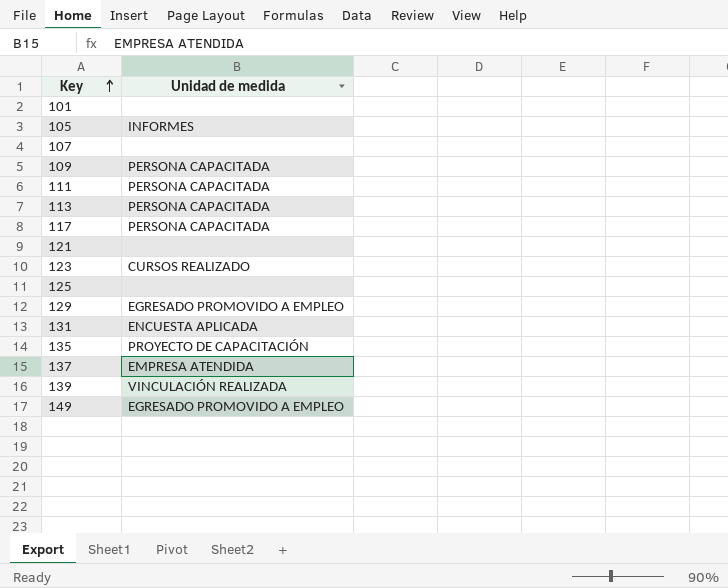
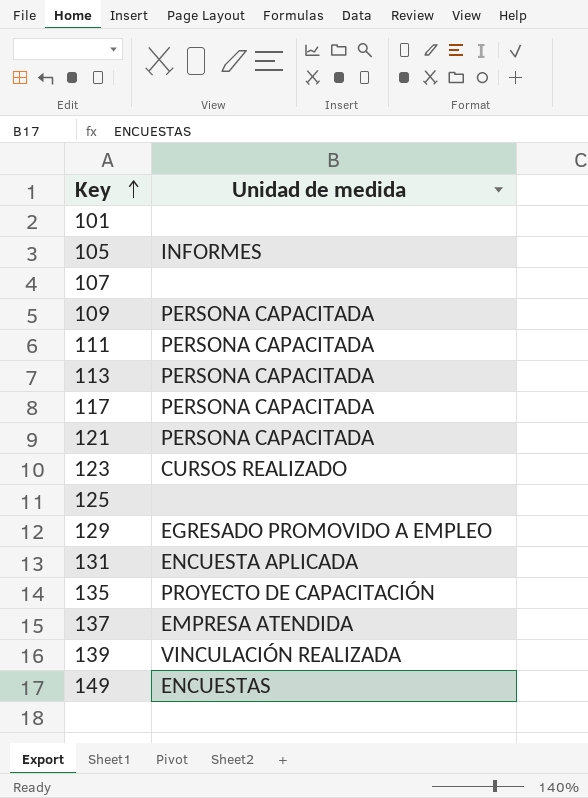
121 | Unidad de medida: none -> PERSONA CAPACITADA
149 | Unidad de medida: EGRESADO PROMOVIDO A EMPLEO -> ENCUESTAS

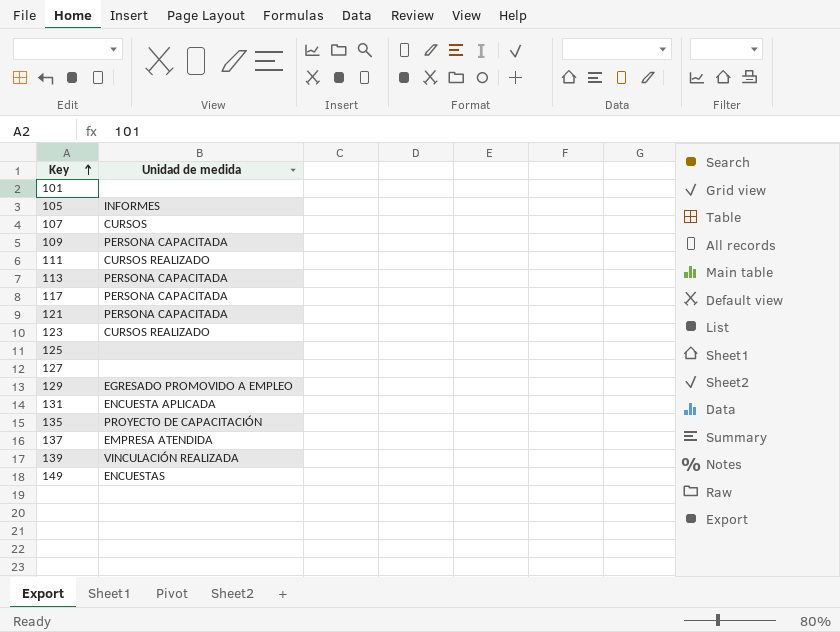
107 | Unidad de medida: none -> CURSOS
111 | Unidad de medida: PERSONA CAPACITADA -> CURSOS REALIZADO
row 127: none -> none

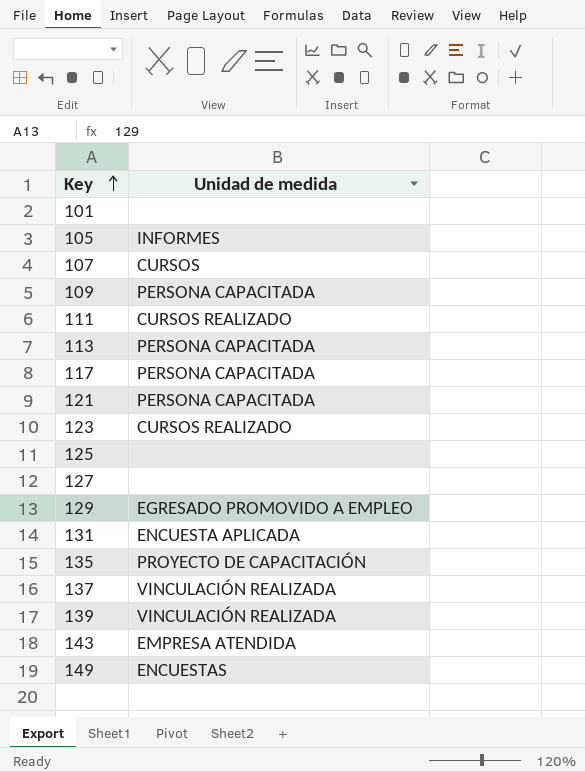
137 | Unidad de medida: EMPRESA ATENDIDA -> VINCULACIÓN REALIZADA
row 143: none -> EMPRESA ATENDIDA

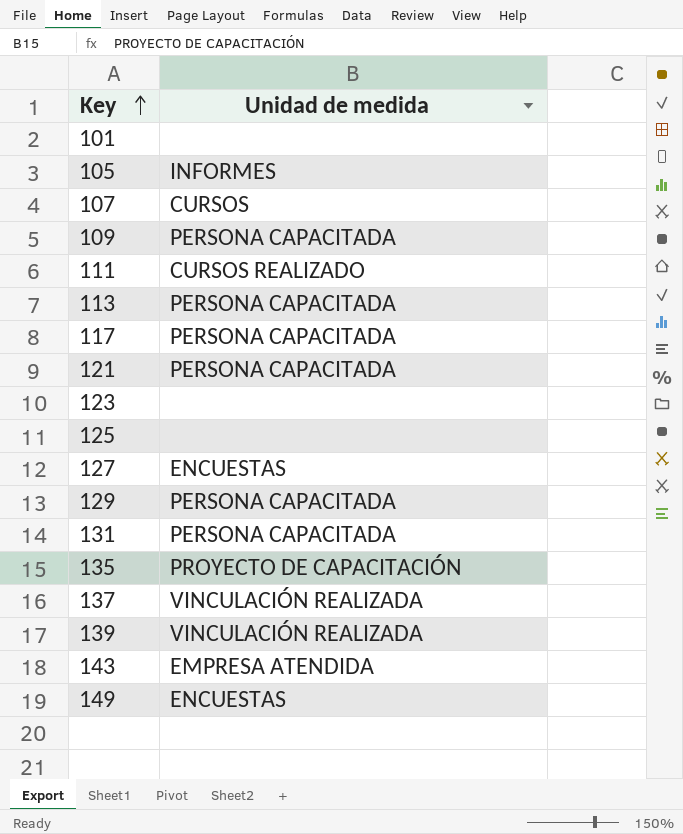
123 | Unidad de medida: CURSOS REALIZADO -> none
127 | Unidad de medida: none -> ENCUESTAS
129 | Unidad de medida: EGRESADO PROMOVIDO A EMPLEO -> PERSONA CAPACITADA
131 | Unidad de medida: ENCUESTA APLICADA -> PERSONA CAPACITADA

